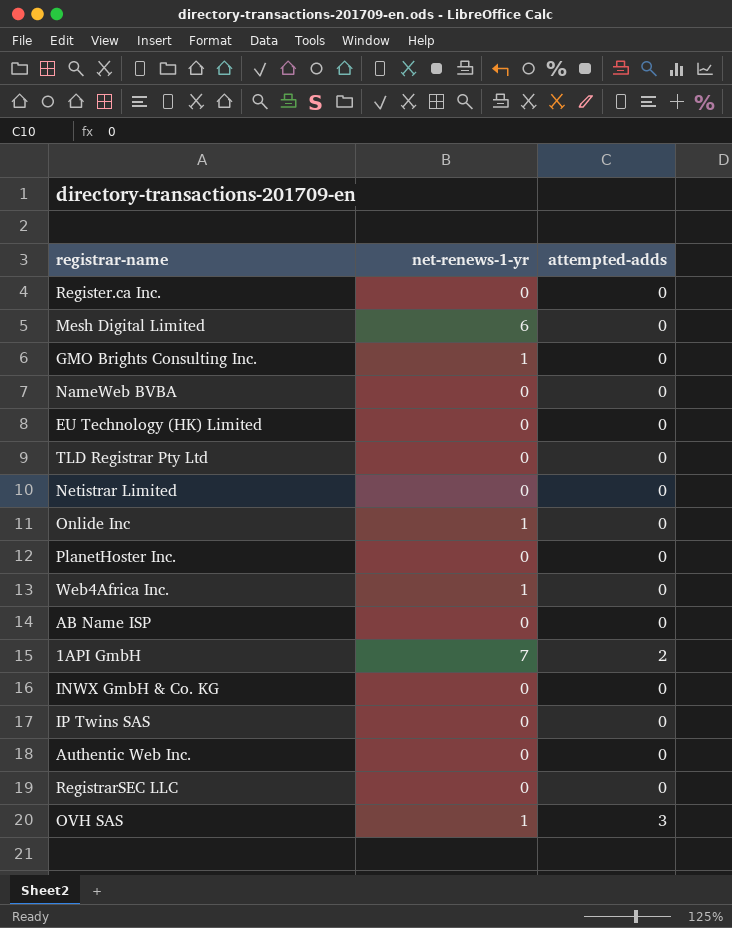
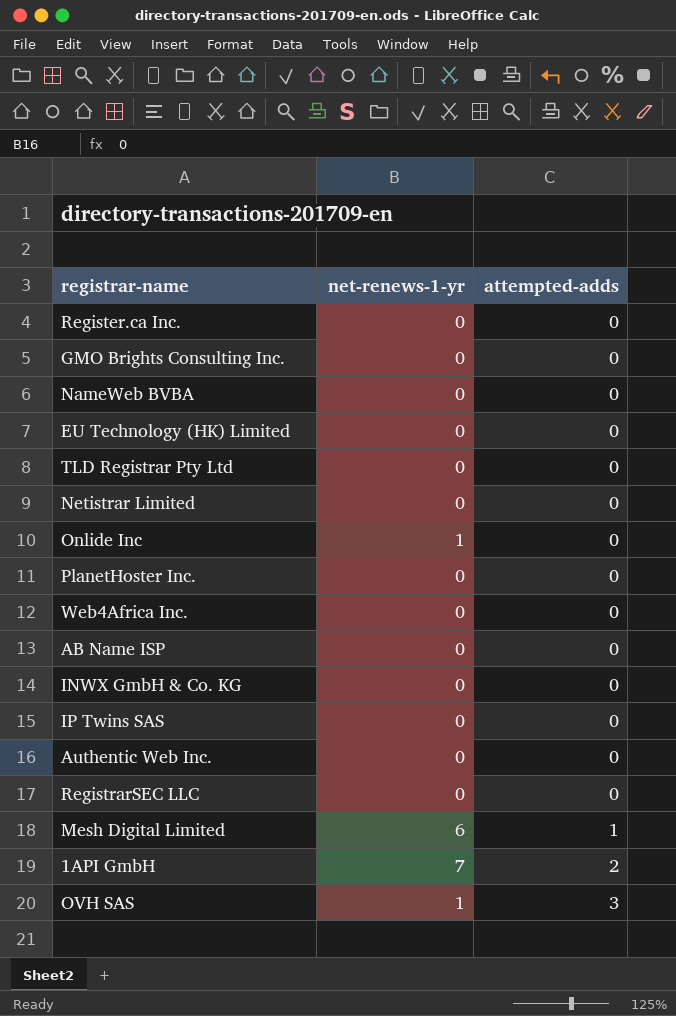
row order: none -> attempted-adds ascending
GMO Brights Consulting Inc. | net-renews-1-yr: 1 -> 0
Web4Africa Inc. | net-renews-1-yr: 1 -> 0
Mesh Digital Limited | attempted-adds: 0 -> 1

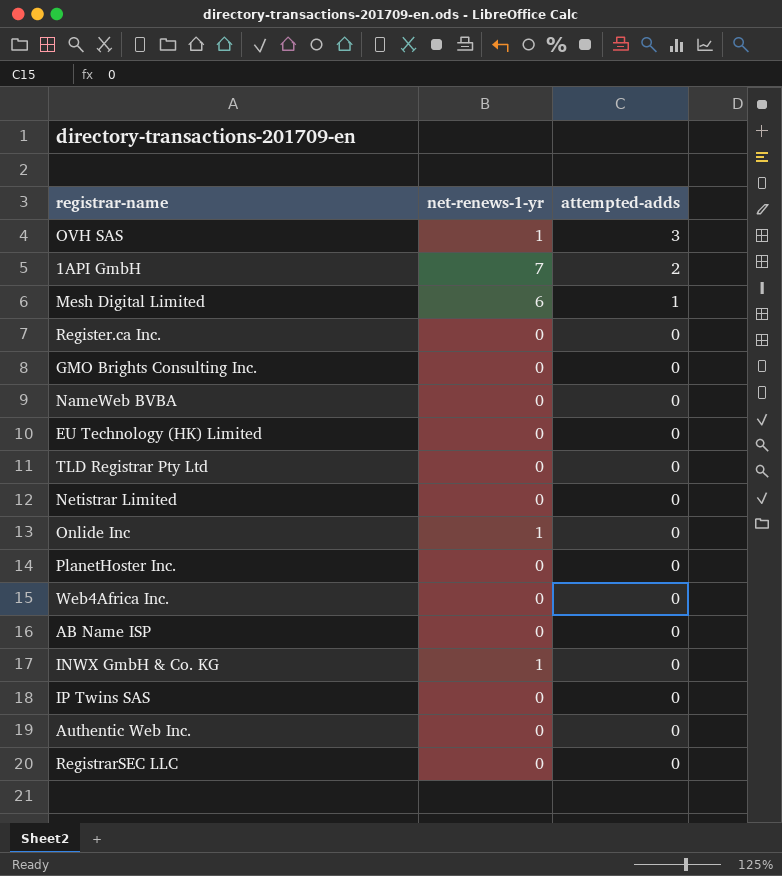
row order: attempted-adds ascending -> attempted-adds descending
INWX GmbH & Co. KG | net-renews-1-yr: 0 -> 1

